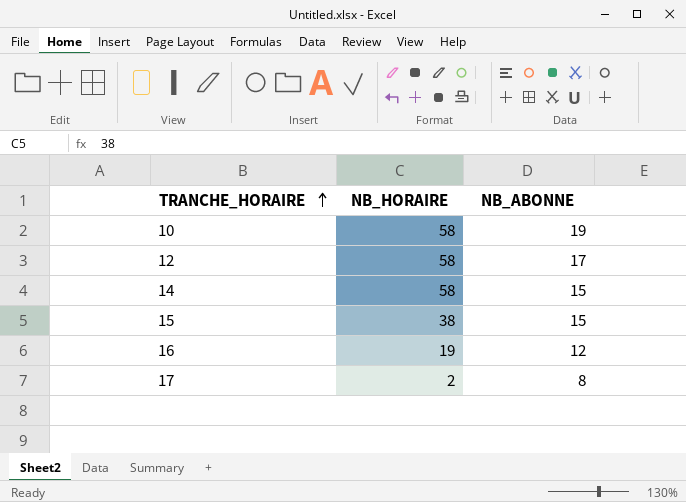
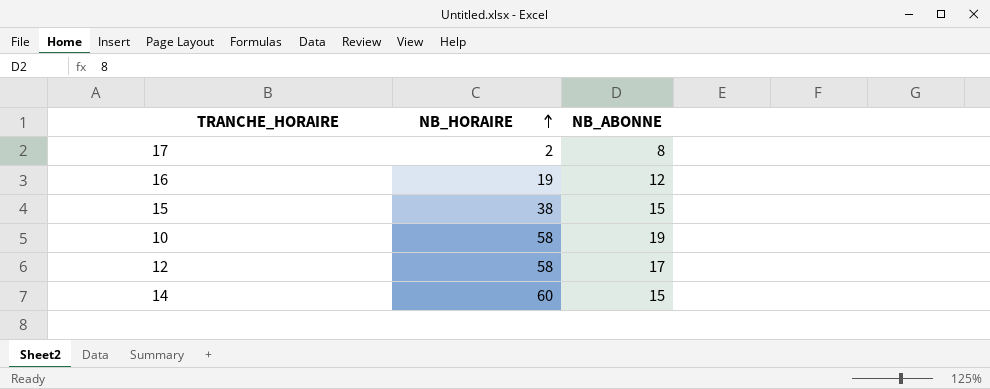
row order: TRANCHE_HORAIRE ascending -> NB_HORAIRE ascending
14 | NB_HORAIRE: 58 -> 60

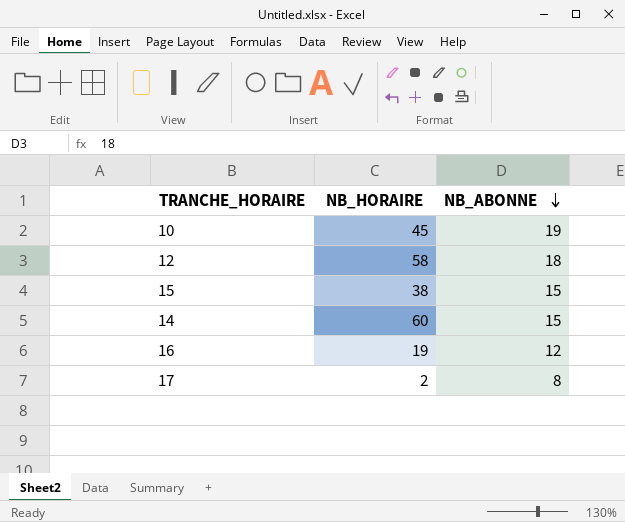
row order: NB_HORAIRE ascending -> NB_ABONNE descending
10 | NB_HORAIRE: 58 -> 45
12 | NB_ABONNE: 17 -> 18

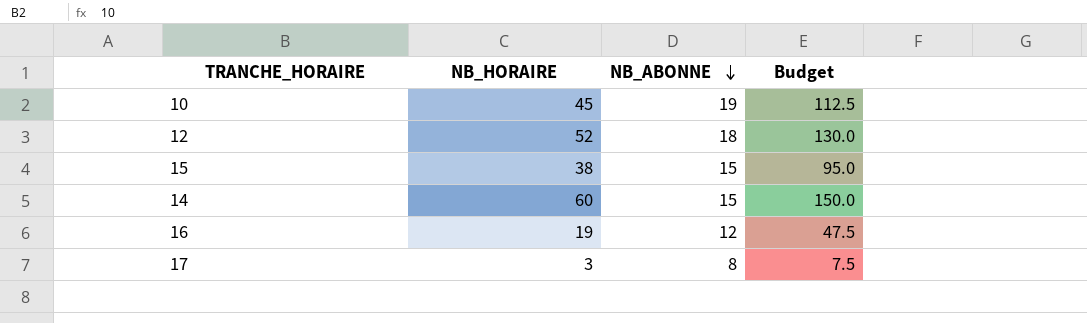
column Budget | formula: none -> [NB_HORAIRE] * 2.5
12 | NB_HORAIRE: 58 -> 52
17 | NB_HORAIRE: 2 -> 3

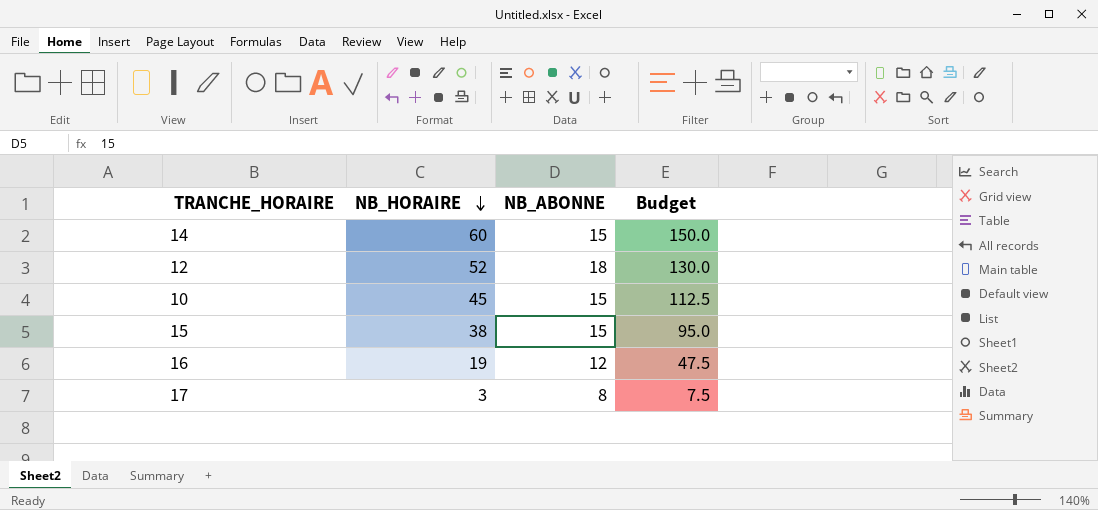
row order: NB_ABONNE descending -> NB_HORAIRE descending
10 | NB_ABONNE: 19 -> 15

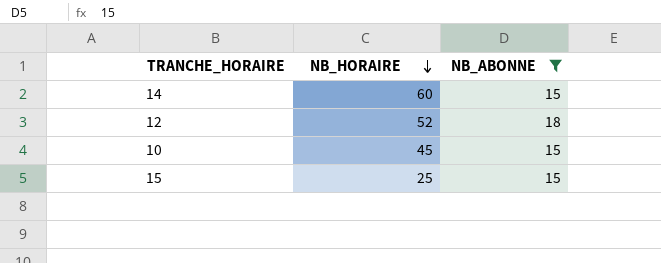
filter: none -> NB_ABONNE >= 15
column Budget | formula: [NB_HORAIRE] * 2.5 -> none
15 | NB_HORAIRE: 38 -> 25

